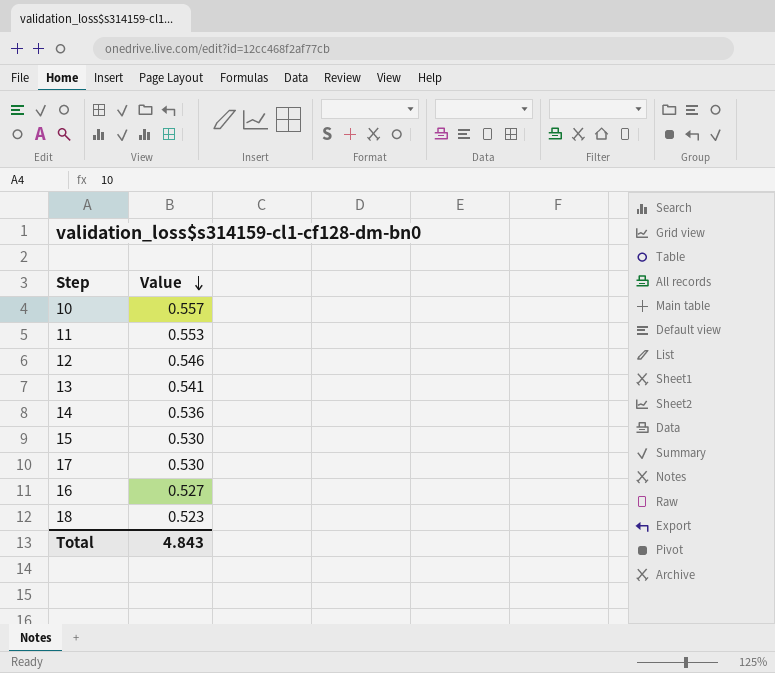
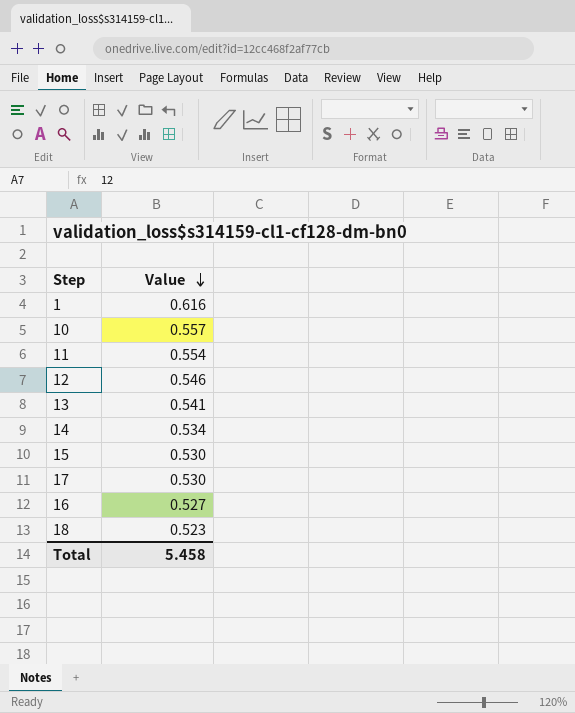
row 1: none -> 0.616
11 | Value: 0.553 -> 0.554
14 | Value: 0.536 -> 0.534
Total | Value: 4.843 -> 5.458

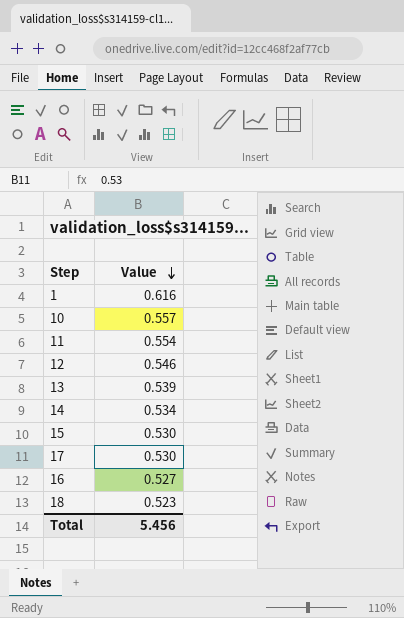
13 | Value: 0.541 -> 0.539
Total | Value: 5.458 -> 5.456

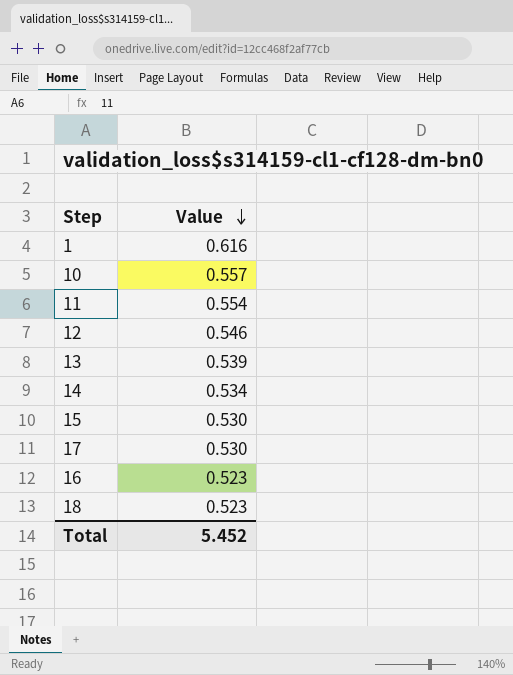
16 | Value: 0.527 -> 0.523
Total | Value: 5.456 -> 5.452

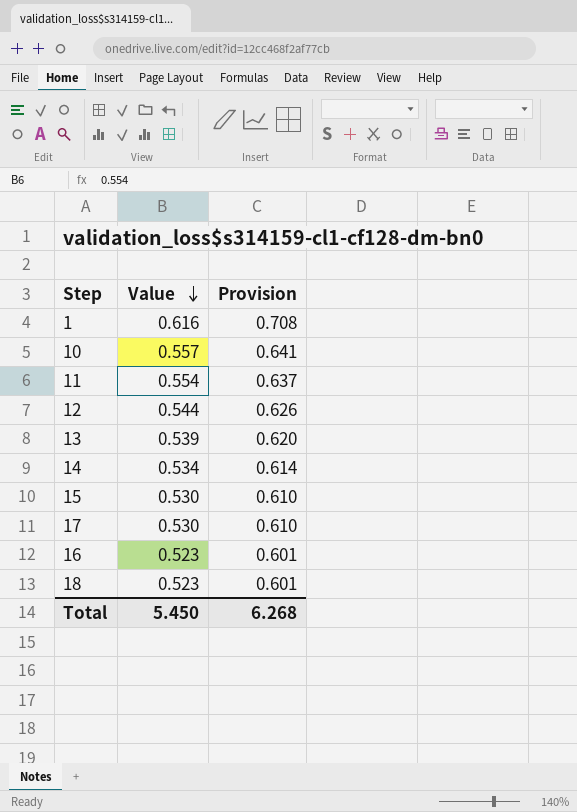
column Provision | formula: none -> [Value] * 1.15
12 | Value: 0.546 -> 0.544
Total | Value: 5.452 -> 5.450

